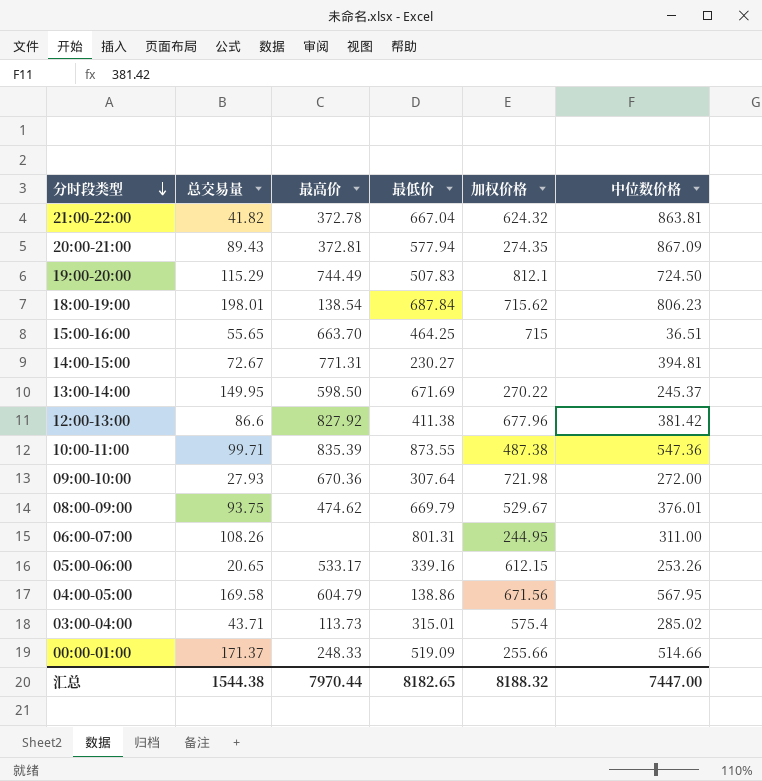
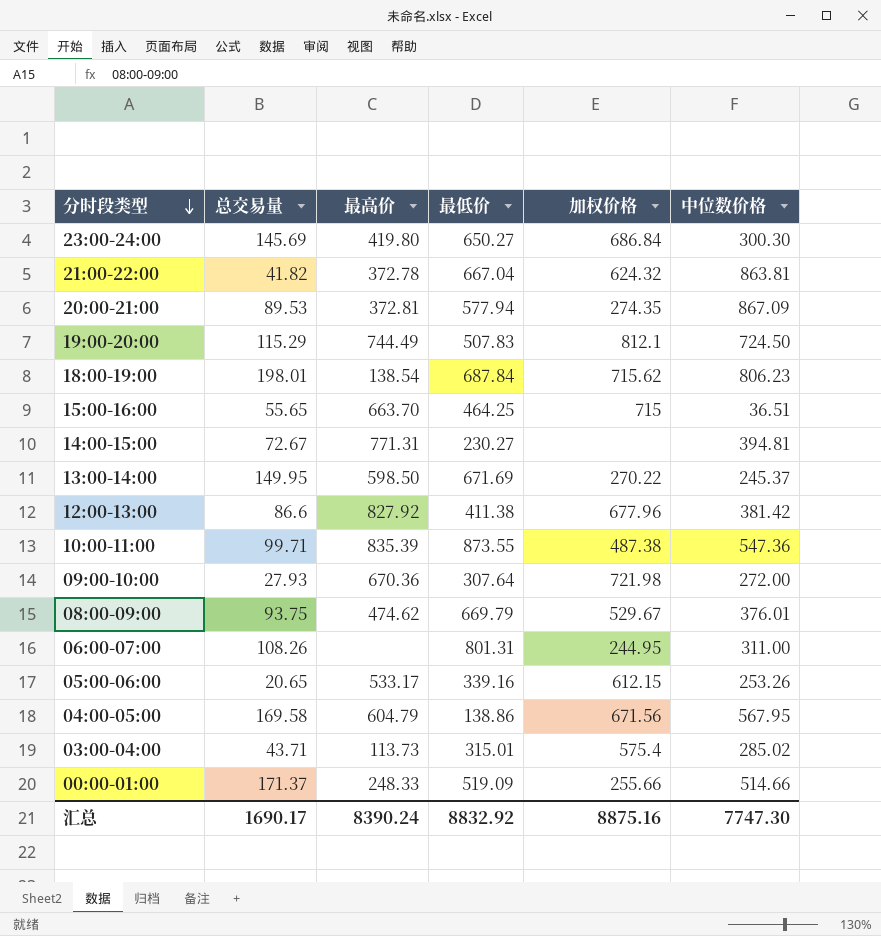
row 23:00-24:00: none -> 145.69 | 419.80 | 650.27 | 686.84 | 300.30
20:00-21:00 | 总交易量: 89.43 -> 89.53
汇总 | 总交易量: 1544.38 -> 1690.17
汇总 | 最高价: 7970.44 -> 8390.24
汇总 | 最低价: 8182.65 -> 8832.92
汇总 | 加权价格: 8188.32 -> 8875.16
汇总 | 中位数价格: 7447.00 -> 7747.30

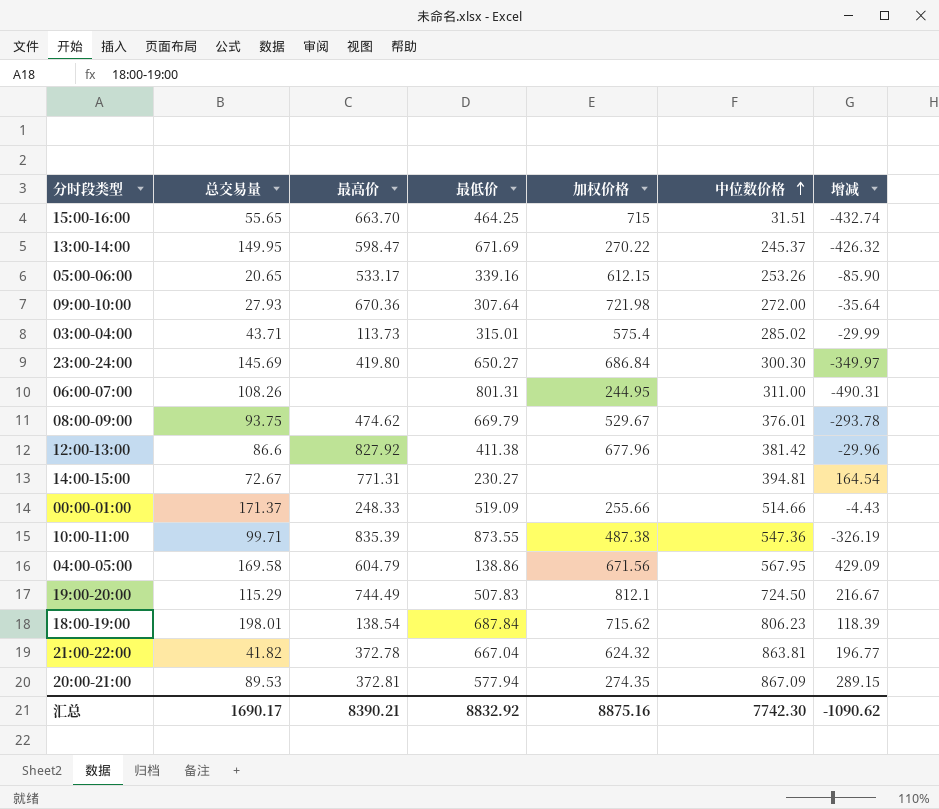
row order: 分时段类型 descending -> 中位数价格 ascending
column 增减 | formula: none -> [中位数价格] - [最低价]
15:00-16:00 | 中位数价格: 36.51 -> 31.51
13:00-14:00 | 最高价: 598.50 -> 598.47
汇总 | 最高价: 8390.24 -> 8390.21
汇总 | 中位数价格: 7747.30 -> 7742.30

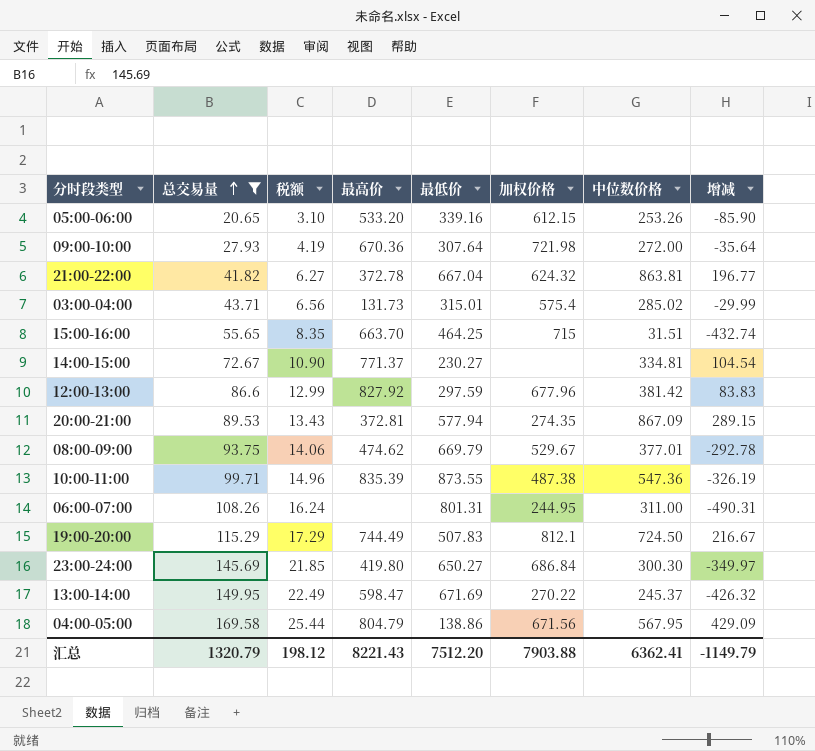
filter: none -> 总交易量 <= 169.58
row order: 中位数价格 ascending -> 总交易量 ascending
column 税额 | formula: none -> [总交易量] * 0.15
05:00-06:00 | 最高价: 533.17 -> 533.20
03:00-04:00 | 最高价: 113.73 -> 131.73
14:00-15:00 | 最高价: 771.31 -> 771.37
14:00-15:00 | 中位数价格: 394.81 -> 334.81
14:00-15:00 | 增减: 164.54 -> 104.54
12:00-13:00 | 最低价: 411.38 -> 297.59
12:00-13:00 | 增减: -29.96 -> 83.83
08:00-09:00 | 中位数价格: 376.01 -> 377.01
08:00-09:00 | 增减: -293.78 -> -292.78
04:00-05:00 | 最高价: 604.79 -> 804.79
汇总 | 总交易量: 1690.17 -> 1320.79
汇总 | 最高价: 8390.21 -> 8221.43
汇总 | 最低价: 8832.92 -> 7512.20
汇总 | 加权价格: 8875.16 -> 7903.88
汇总 | 中位数价格: 7742.30 -> 6362.41
汇总 | 增减: -1090.62 -> -1149.79

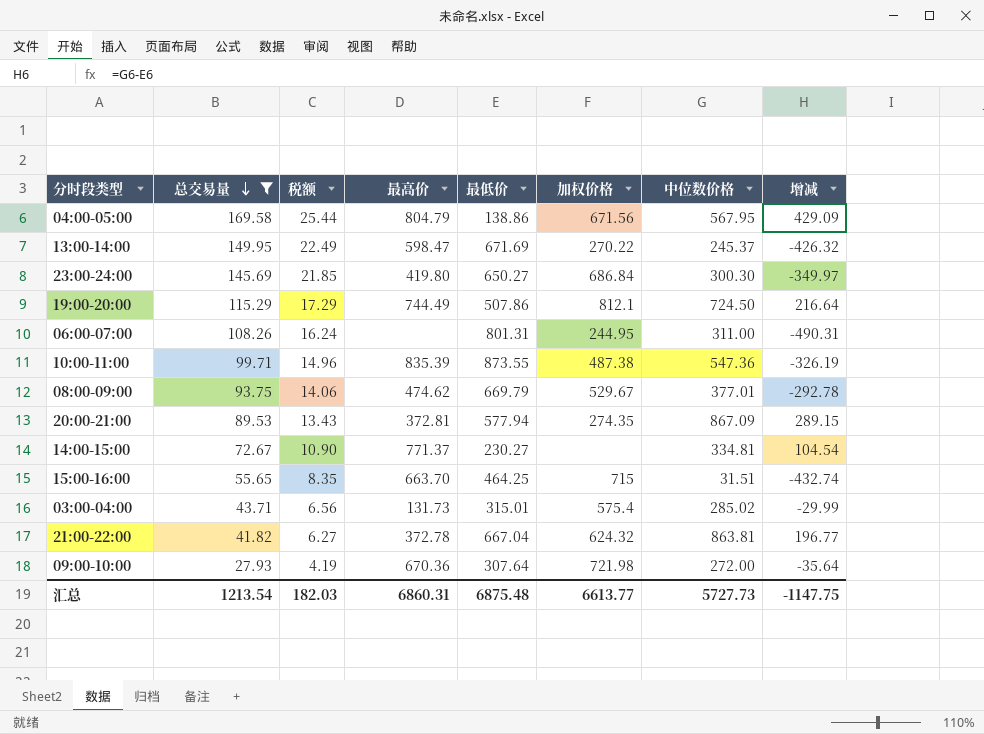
row order: 总交易量 ascending -> 总交易量 descending
row 05:00-06:00: 20.65 | 3.10 | 533.20 | 339.16 | 612.15 | 253.26 | -85.90 -> none
row 12:00-13:00: 86.6 | 12.99 | 827.92 | 297.59 | 677.96 | 381.42 | 83.83 -> none
19:00-20:00 | 最低价: 507.83 -> 507.86
19:00-20:00 | 增减: 216.67 -> 216.64
汇总 | 总交易量: 1320.79 -> 1213.54
汇总 | 税额: 198.12 -> 182.03
汇总 | 最高价: 8221.43 -> 6860.31
汇总 | 最低价: 7512.20 -> 6875.48
汇总 | 加权价格: 7903.88 -> 6613.77
汇总 | 中位数价格: 6362.41 -> 5727.73
汇总 | 增减: -1149.79 -> -1147.75

